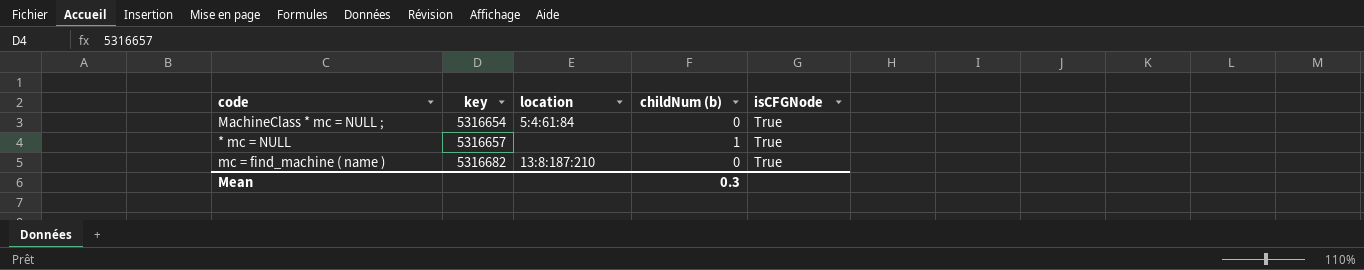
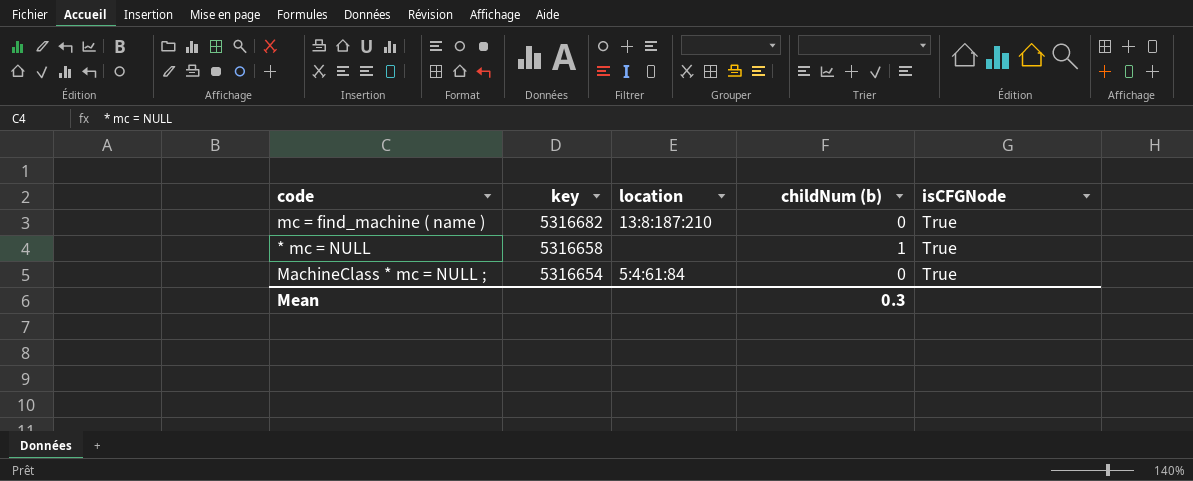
row order: key ascending -> key descending
* mc = NULL | key: 5316657 -> 5316658

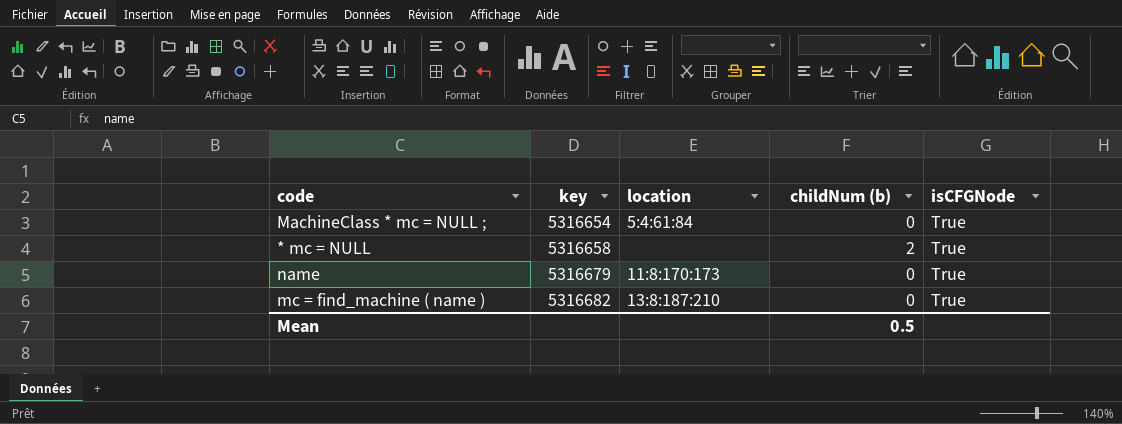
row order: key descending -> key ascending
* mc = NULL | childNum (b): 1 -> 2
row name: none -> 5316679 | 11:8:170:173 | 0 | True
Mean | childNum (b): 0.3 -> 0.5

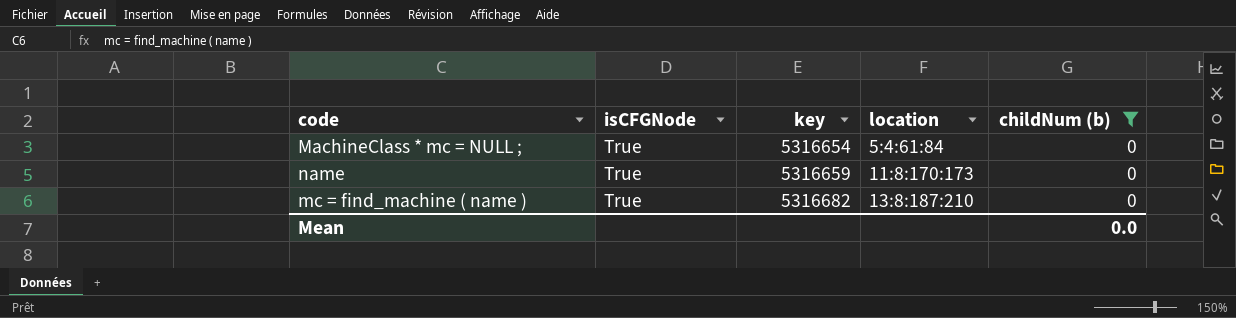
filter: none -> childNum (b) = 0
column isCFGNode | position: 5 -> 2
name | key: 5316679 -> 5316659
Mean | childNum (b): 0.5 -> 0.0

